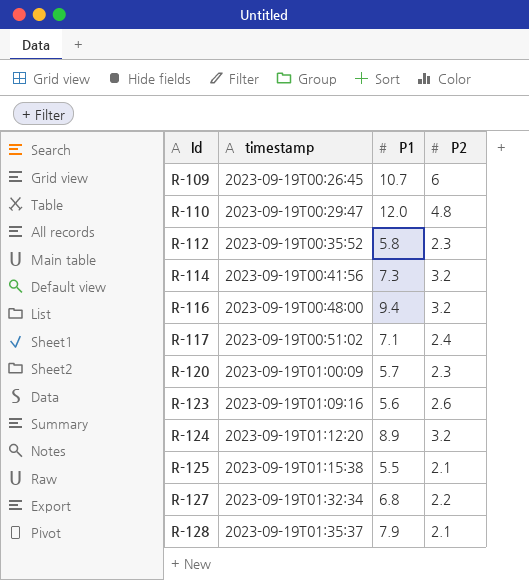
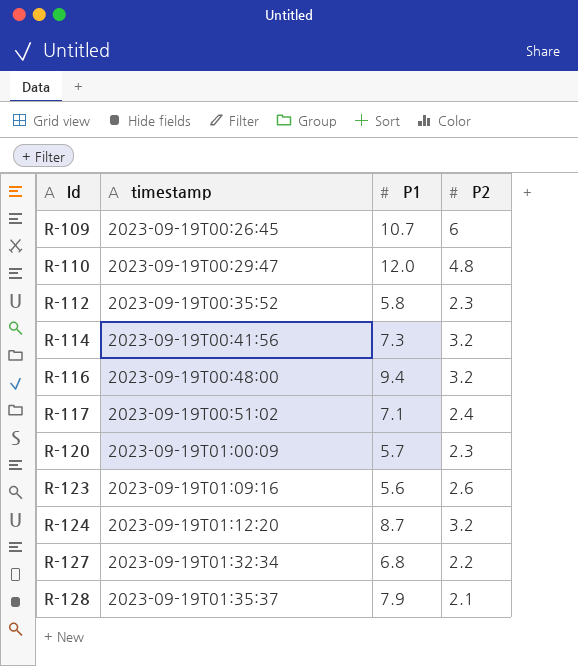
row R-125: 2023-09-19T01:15:38 | 5.5 | 2.1 -> none
R-124 | P1: 8.9 -> 8.7

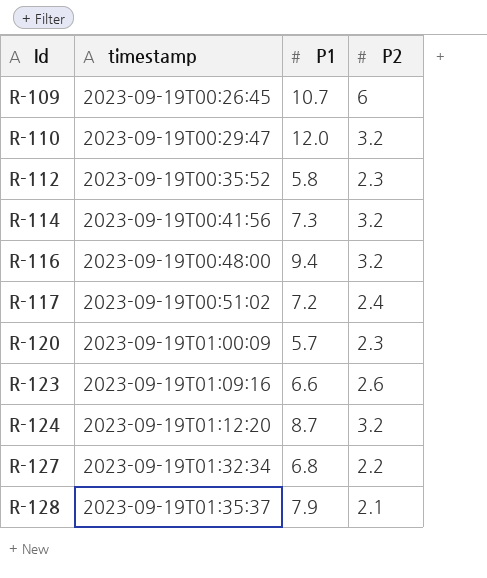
R-110 | P2: 4.8 -> 3.2
R-117 | P1: 7.1 -> 7.2
R-123 | P1: 5.6 -> 6.6

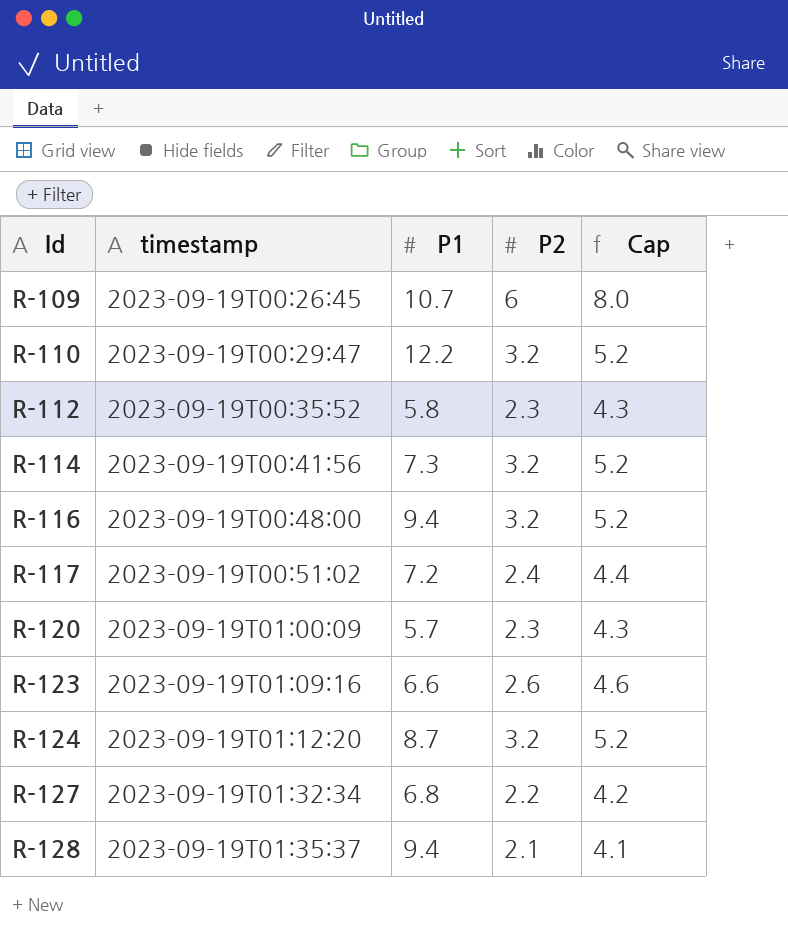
column Cap | formula: none -> [P2] + 2
R-110 | P1: 12.0 -> 12.2
R-128 | P1: 7.9 -> 9.4

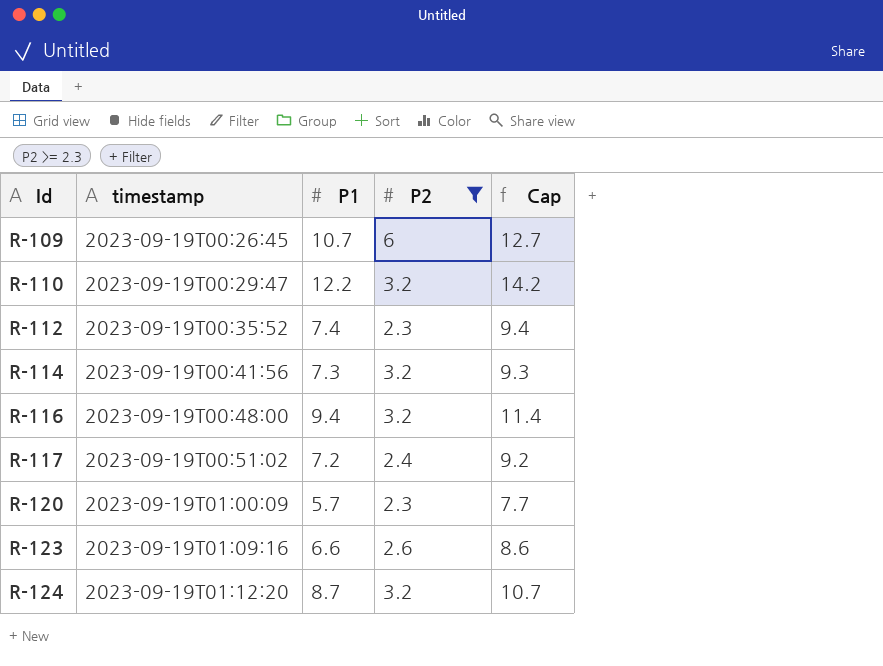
filter: none -> P2 >= 2.3
column Cap | formula: [P2] + 2 -> [P1] + 2
R-112 | P1: 5.8 -> 7.4

